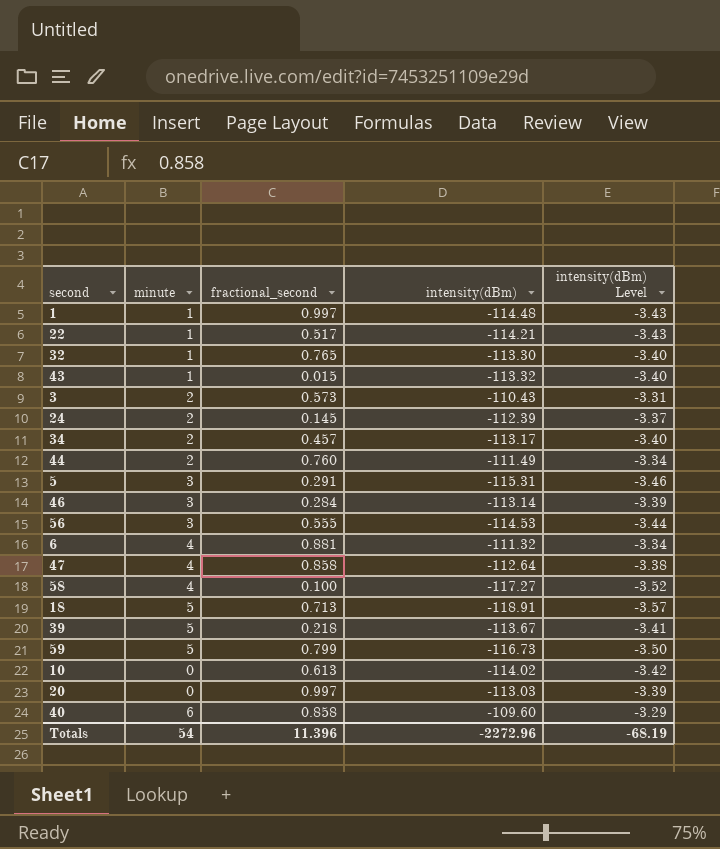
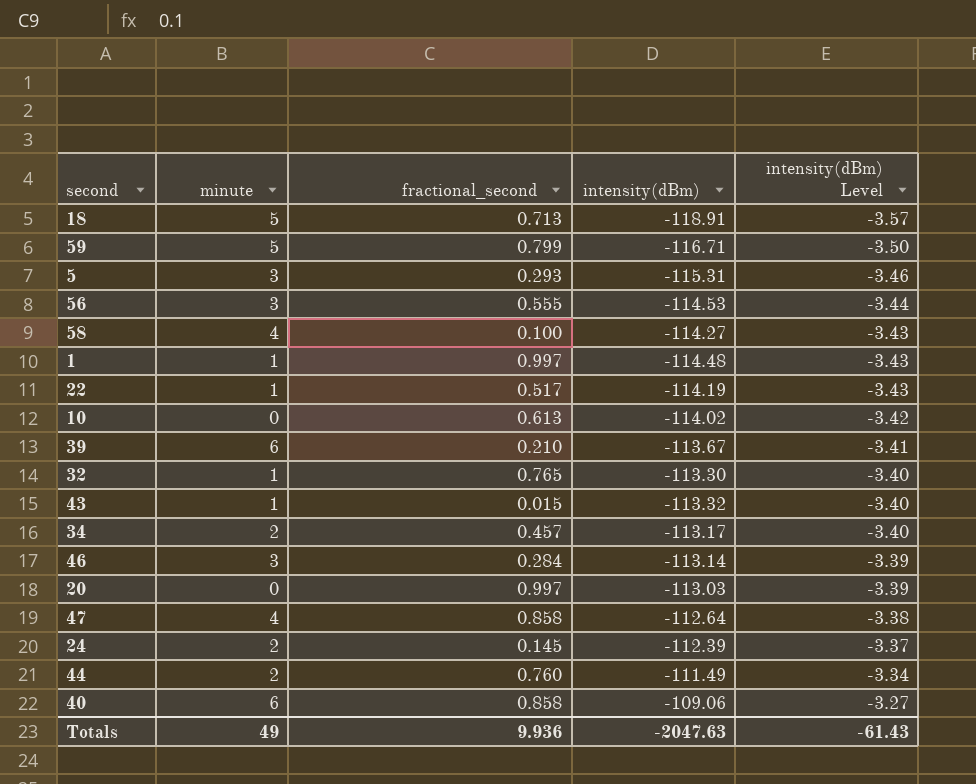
row order: none -> intensity(dBm) Level ascending
row 3: 2 | 0.573 | -110.43 | -3.31 -> none
row 6: 4 | 0.881 | -111.32 | -3.34 -> none
59 | intensity(dBm): -116.73 -> -116.71
5 | fractional_second: 0.291 -> 0.293
58 | intensity(dBm): -117.27 -> -114.27
58 | intensity(dBm) Level: -3.52 -> -3.43
22 | intensity(dBm): -114.21 -> -114.19
39 | minute: 5 -> 6
39 | fractional_second: 0.218 -> 0.210
40 | intensity(dBm): -109.60 -> -109.06
40 | intensity(dBm) Level: -3.29 -> -3.27
Totals | minute: 54 -> 49
Totals | fractional_second: 11.396 -> 9.936
Totals | intensity(dBm): -2272.96 -> -2047.63
Totals | intensity(dBm) Level: -68.19 -> -61.43

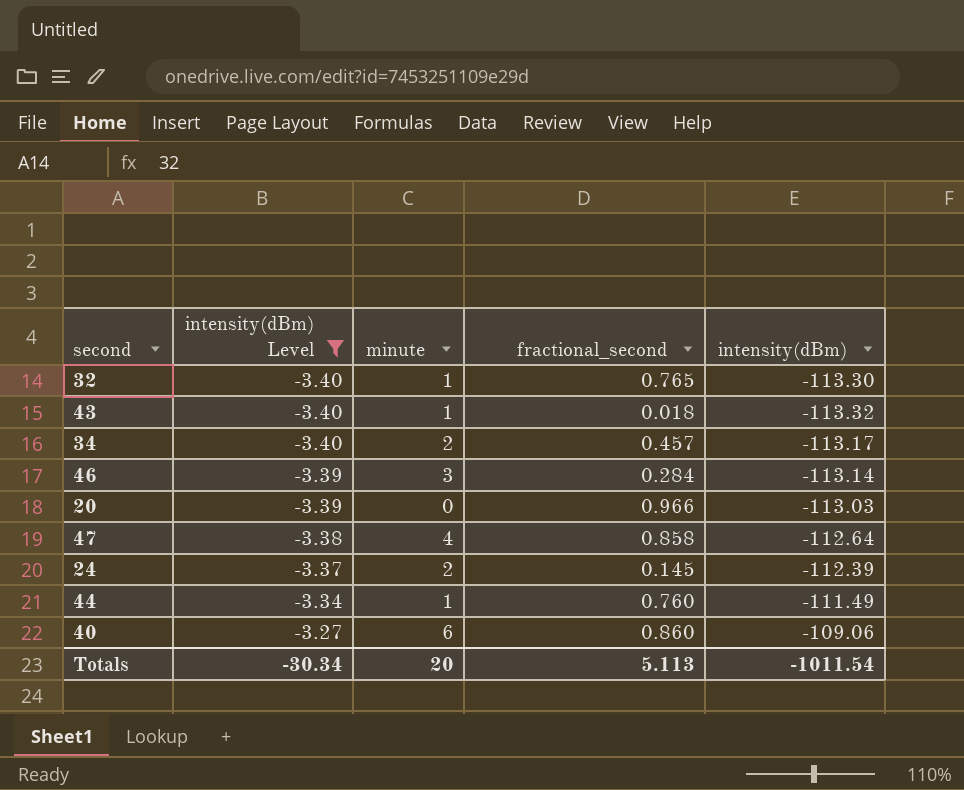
filter: none -> intensity(dBm) Level >= -3.40
column intensity(dBm) Level | position: 5 -> 2
43 | fractional_second: 0.015 -> 0.018
20 | fractional_second: 0.997 -> 0.966
44 | minute: 2 -> 1
40 | fractional_second: 0.858 -> 0.860
Totals | intensity(dBm) Level: -61.43 -> -30.34
Totals | minute: 49 -> 20
Totals | fractional_second: 9.936 -> 5.113
Totals | intensity(dBm): -2047.63 -> -1011.54

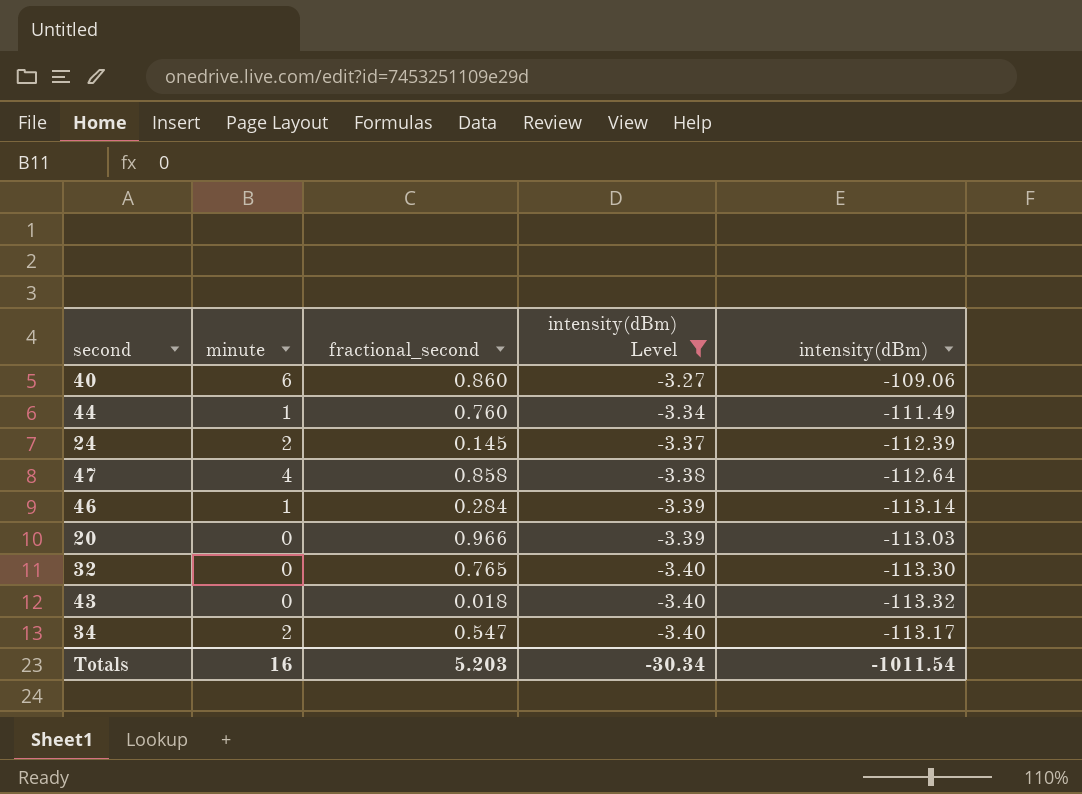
row order: intensity(dBm) Level ascending -> intensity(dBm) Level descending
column intensity(dBm) Level | position: 2 -> 4
46 | minute: 3 -> 1
32 | minute: 1 -> 0
43 | minute: 1 -> 0
34 | fractional_second: 0.457 -> 0.547
Totals | minute: 20 -> 16
Totals | fractional_second: 5.113 -> 5.203

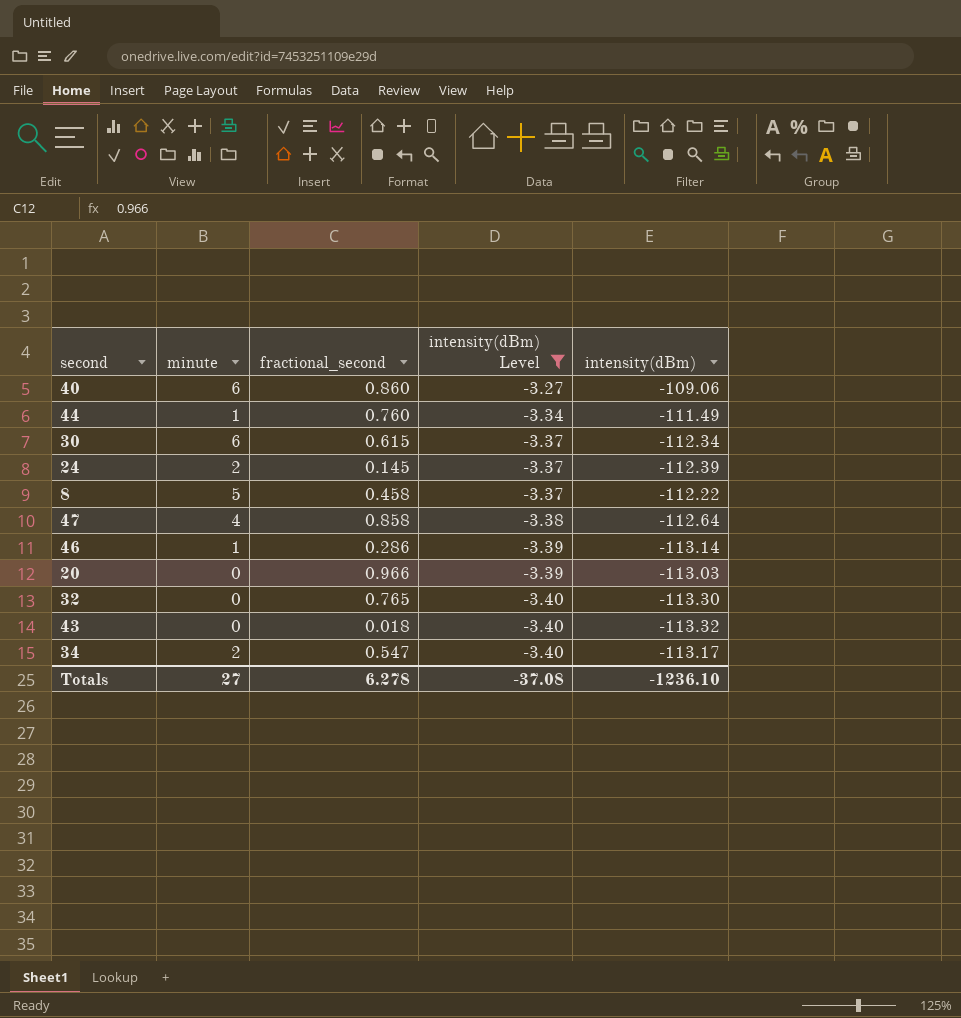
row 30: none -> 6 | 0.615 | -3.37 | -112.34
row 8: none -> 5 | 0.458 | -3.37 | -112.22
46 | fractional_second: 0.284 -> 0.286
Totals | minute: 16 -> 27
Totals | fractional_second: 5.203 -> 6.278
Totals | intensity(dBm) Level: -30.34 -> -37.08
Totals | intensity(dBm): -1011.54 -> -1236.10

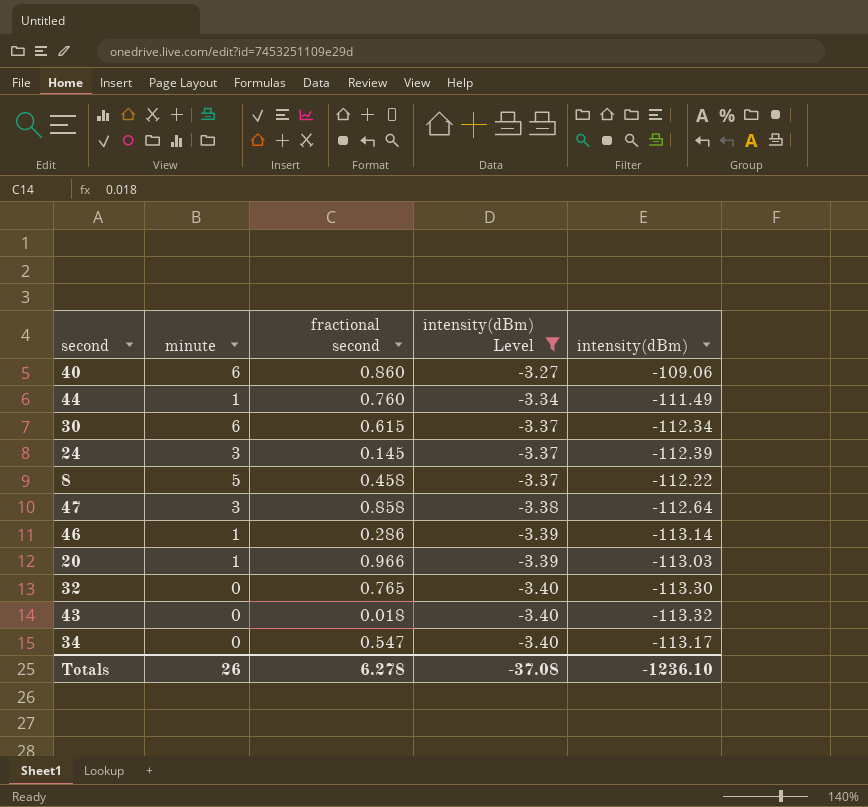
column name: fractional_second -> fractional second
24 | minute: 2 -> 3
47 | minute: 4 -> 3
20 | minute: 0 -> 1
34 | minute: 2 -> 0
Totals | minute: 27 -> 26

